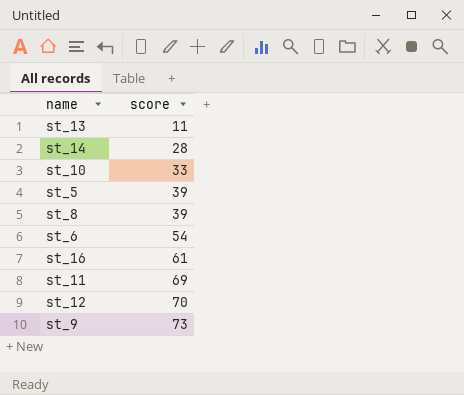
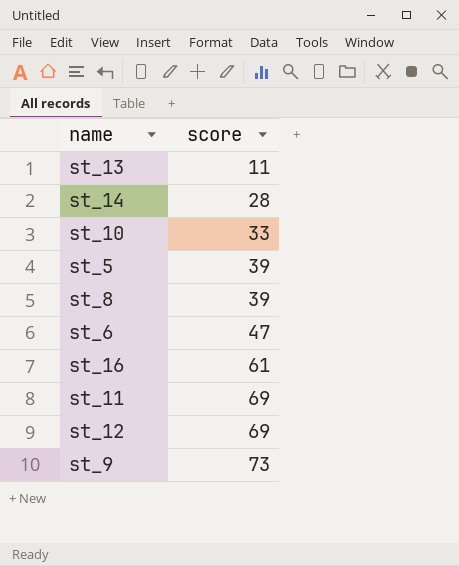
st_6 | score: 54 -> 47
st_12 | score: 70 -> 69

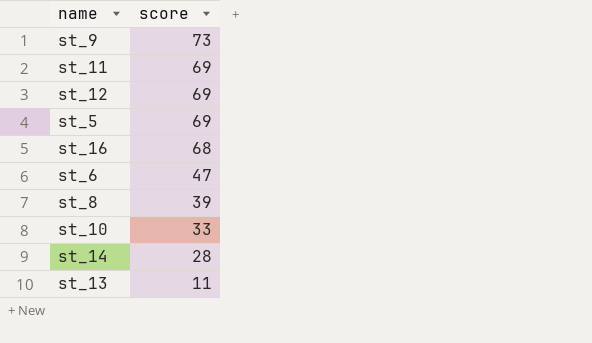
row order: score ascending -> score descending
st_5 | score: 39 -> 69
st_16 | score: 61 -> 68

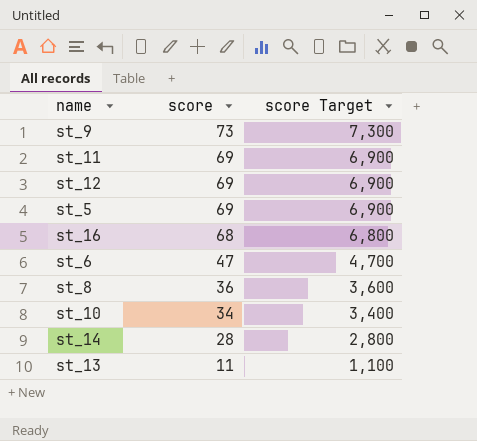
column score Target | formula: none -> [score] * 100
st_8 | score: 39 -> 36
st_10 | score: 33 -> 34

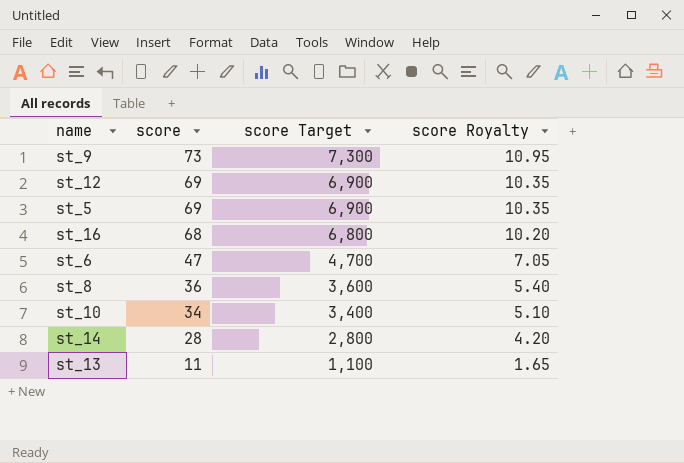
column score Royalty | formula: none -> [score] * 0.15
row st_11: 69 | 6,900 -> none

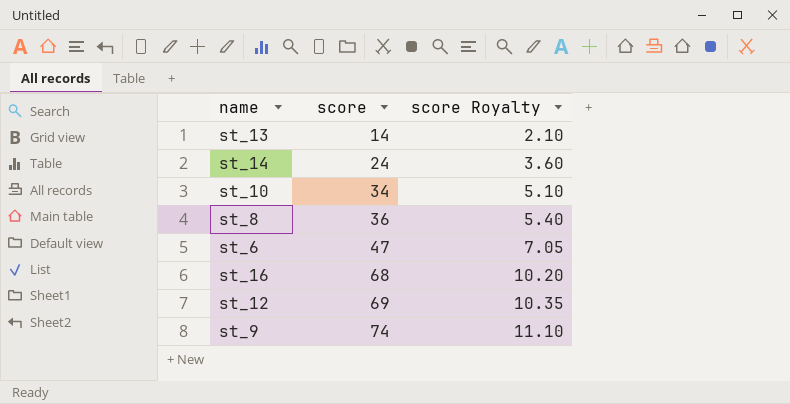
row order: score descending -> score ascending
column score Target | formula: [score] * 100 -> none
row st_5: 69 | 6,900 | 10.35 -> none
st_13 | score: 11 -> 14
st_13 | score Royalty: 1.65 -> 2.10
st_14 | score: 28 -> 24
st_14 | score Royalty: 4.20 -> 3.60
st_9 | score: 73 -> 74
st_9 | score Royalty: 10.95 -> 11.10

